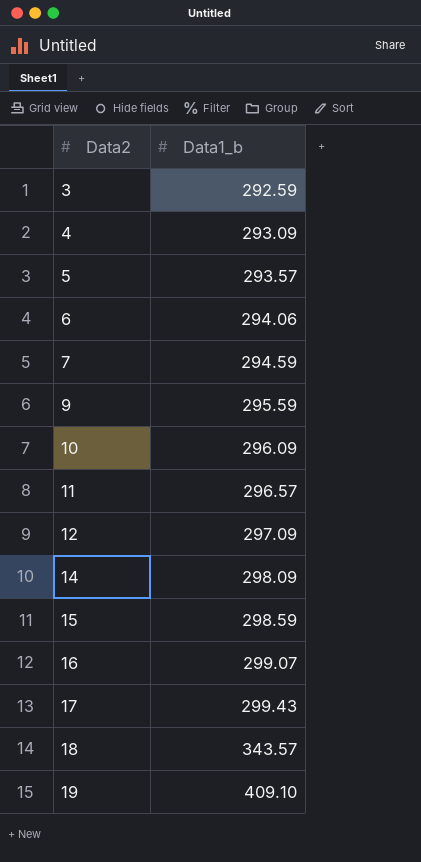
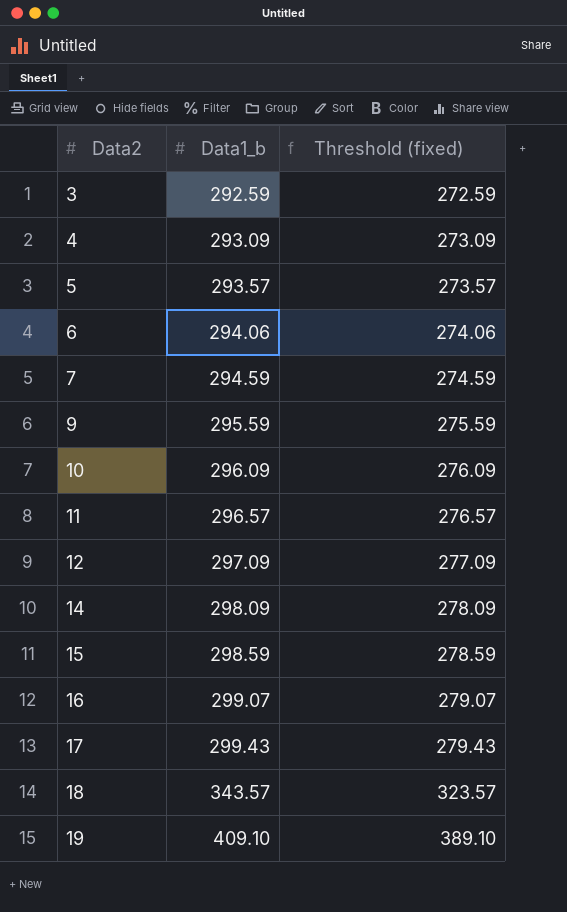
column Threshold (fixed) | formula: none -> [Data1_b] - 20

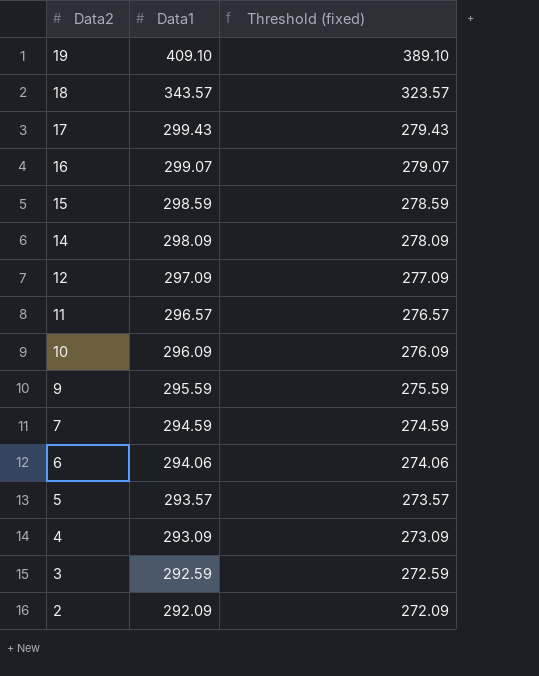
row order: Data2 ascending -> Data2 descending
column name: Data1_b -> Data1
row 2: none -> 292.09 | 272.09

